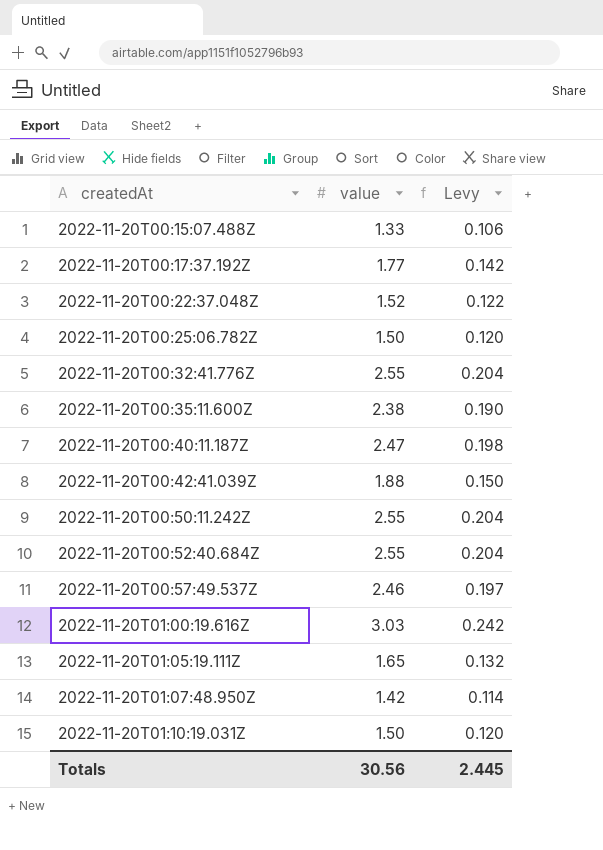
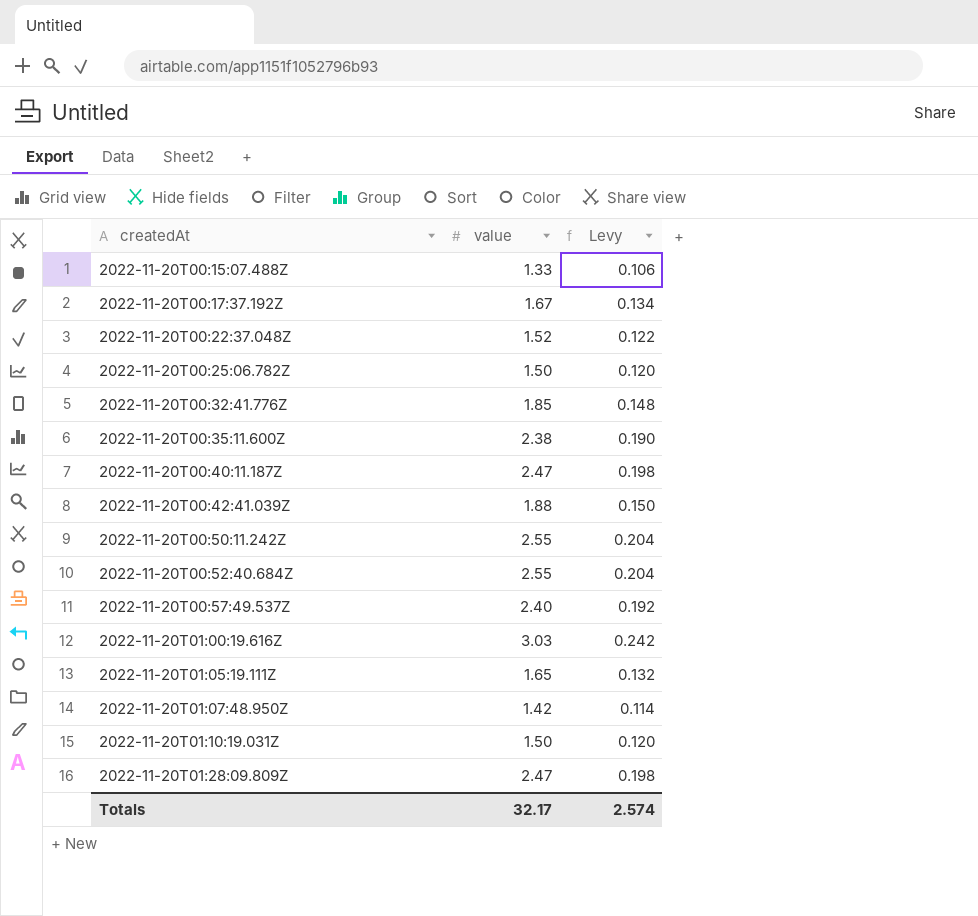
2022-11-20T00:17:37.192Z | value: 1.77 -> 1.67
2022-11-20T00:17:37.192Z | Levy: 0.142 -> 0.134
2022-11-20T00:32:41.776Z | value: 2.55 -> 1.85
2022-11-20T00:32:41.776Z | Levy: 0.204 -> 0.148
2022-11-20T00:57:49.537Z | value: 2.46 -> 2.40
2022-11-20T00:57:49.537Z | Levy: 0.197 -> 0.192
row 2022-11-20T01:28:09.809Z: none -> 2.47 | 0.198
Totals | value: 30.56 -> 32.17
Totals | Levy: 2.445 -> 2.574

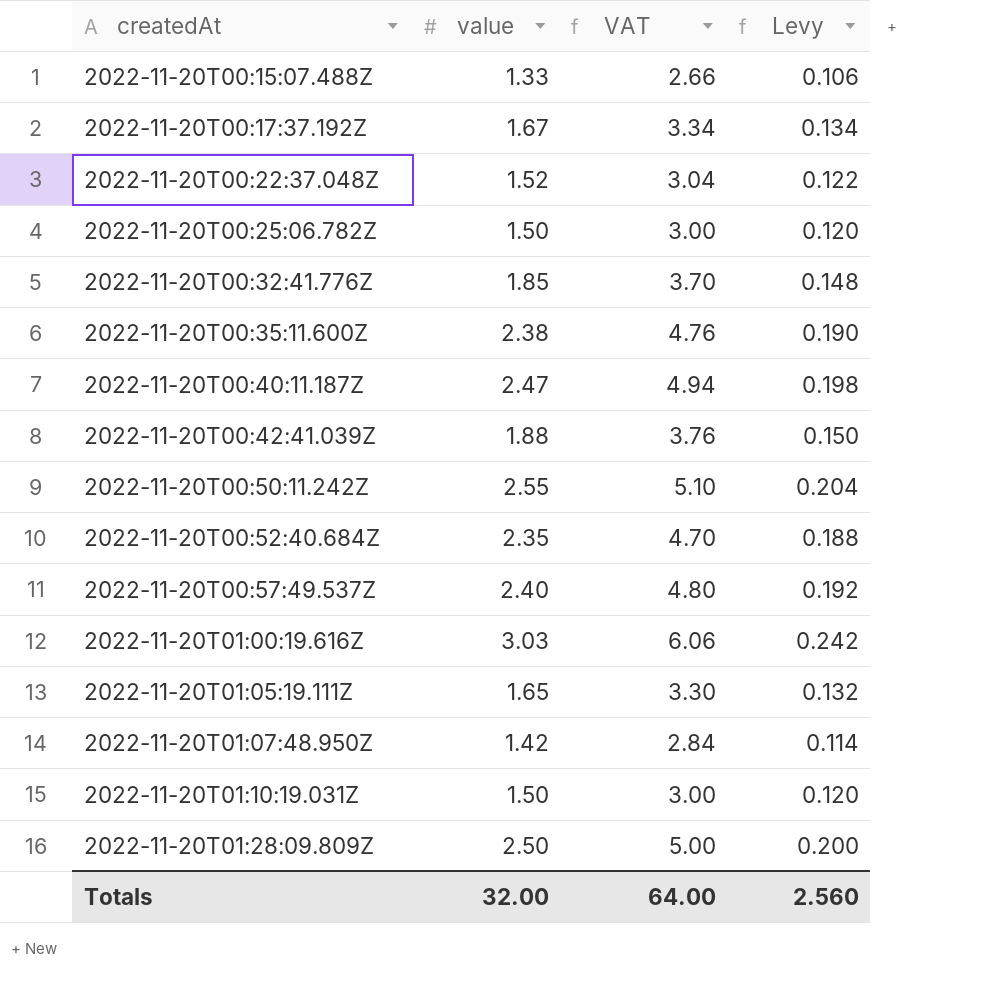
column VAT | formula: none -> [value] * 2
2022-11-20T00:52:40.684Z | value: 2.55 -> 2.35
2022-11-20T00:52:40.684Z | Levy: 0.204 -> 0.188
2022-11-20T01:28:09.809Z | value: 2.47 -> 2.50
2022-11-20T01:28:09.809Z | Levy: 0.198 -> 0.200
Totals | value: 32.17 -> 32.00
Totals | Levy: 2.574 -> 2.560

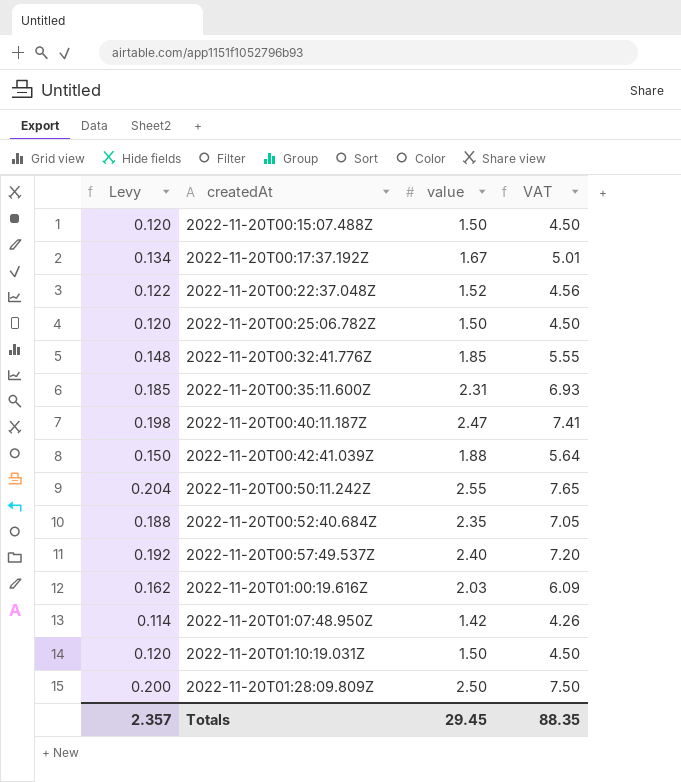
column Levy | position: 4 -> 1
column VAT | formula: [value] * 2 -> [value] * 3
row 2022-11-20T01:05:19.111Z: 1.65 | 3.30 | 0.132 -> none
2022-11-20T00:15:07.488Z | Levy: 0.106 -> 0.120
2022-11-20T00:15:07.488Z | value: 1.33 -> 1.50
2022-11-20T00:35:11.600Z | Levy: 0.190 -> 0.185
2022-11-20T00:35:11.600Z | value: 2.38 -> 2.31
2022-11-20T01:00:19.616Z | Levy: 0.242 -> 0.162
2022-11-20T01:00:19.616Z | value: 3.03 -> 2.03
Totals | Levy: 2.560 -> 2.357
Totals | value: 32.00 -> 29.45
Totals | VAT: 64.00 -> 88.35

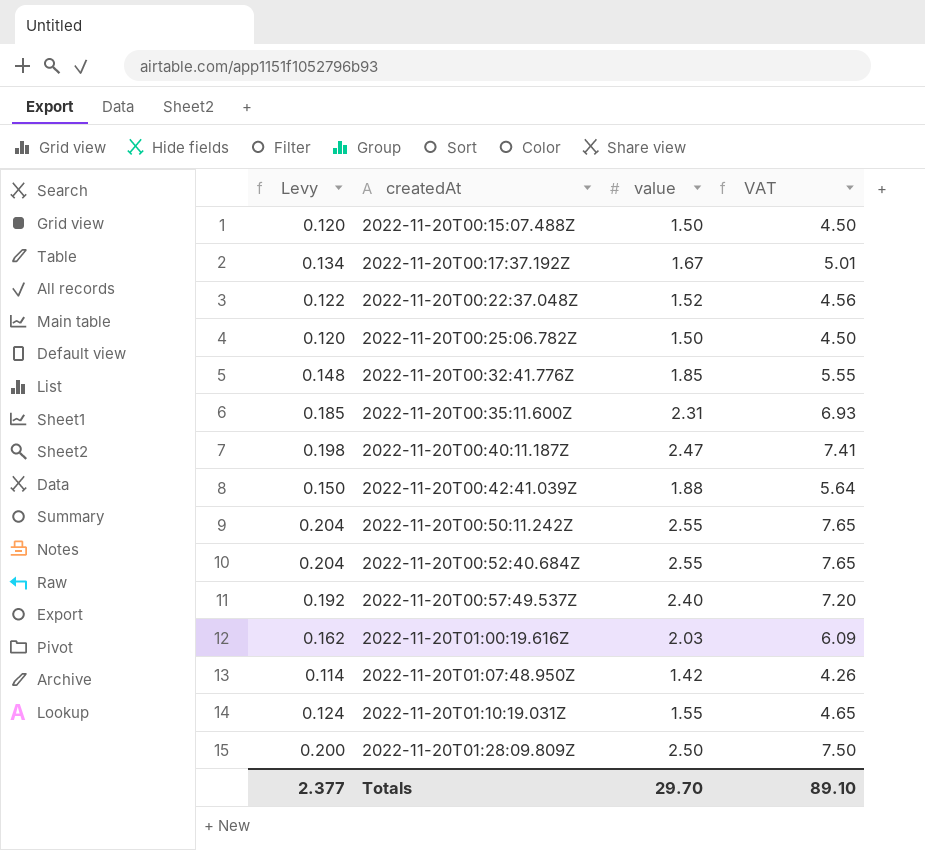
2022-11-20T00:52:40.684Z | Levy: 0.188 -> 0.204
2022-11-20T00:52:40.684Z | value: 2.35 -> 2.55
2022-11-20T00:52:40.684Z | VAT: 7.05 -> 7.65
2022-11-20T01:10:19.031Z | Levy: 0.120 -> 0.124
2022-11-20T01:10:19.031Z | value: 1.50 -> 1.55
2022-11-20T01:10:19.031Z | VAT: 4.50 -> 4.65
Totals | Levy: 2.357 -> 2.377
Totals | value: 29.45 -> 29.70
Totals | VAT: 88.35 -> 89.10

